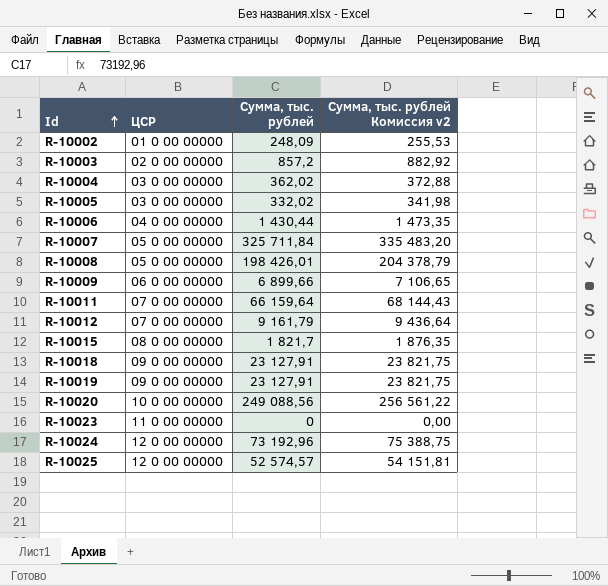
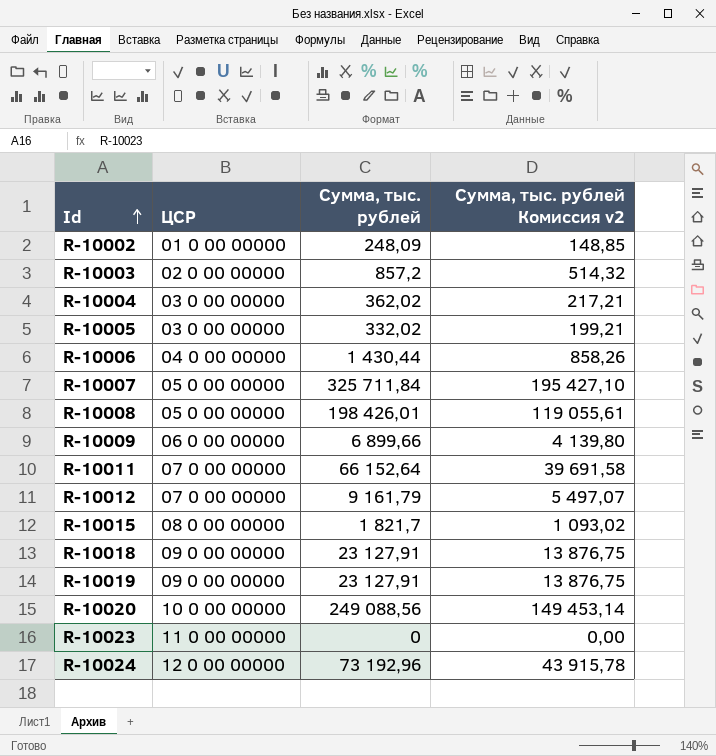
column Сумма, тыс. рублей Комиссия v2 | formula: [Сумма, тыс. рублей] * 1,03 -> [Сумма, тыс. рублей] * 0,6
row R-10025: 12 0 00 00000 | 52 574,57 | 54 151,81 -> none
R-10011 | Сумма, тыс. рублей: 66 159,64 -> 66 152,64

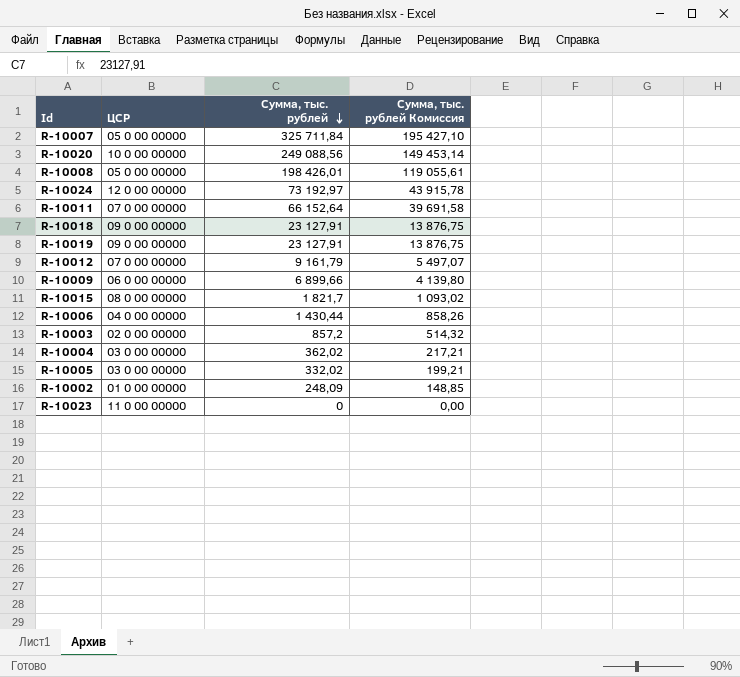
row order: Id ascending -> Сумма, тыс. рублей descending
column name: Сумма, тыс. рублей Комиссия v2 -> Сумма, тыс. рублей Комиссия
R-10024 | Сумма, тыс. рублей: 73 192,96 -> 73 192,97

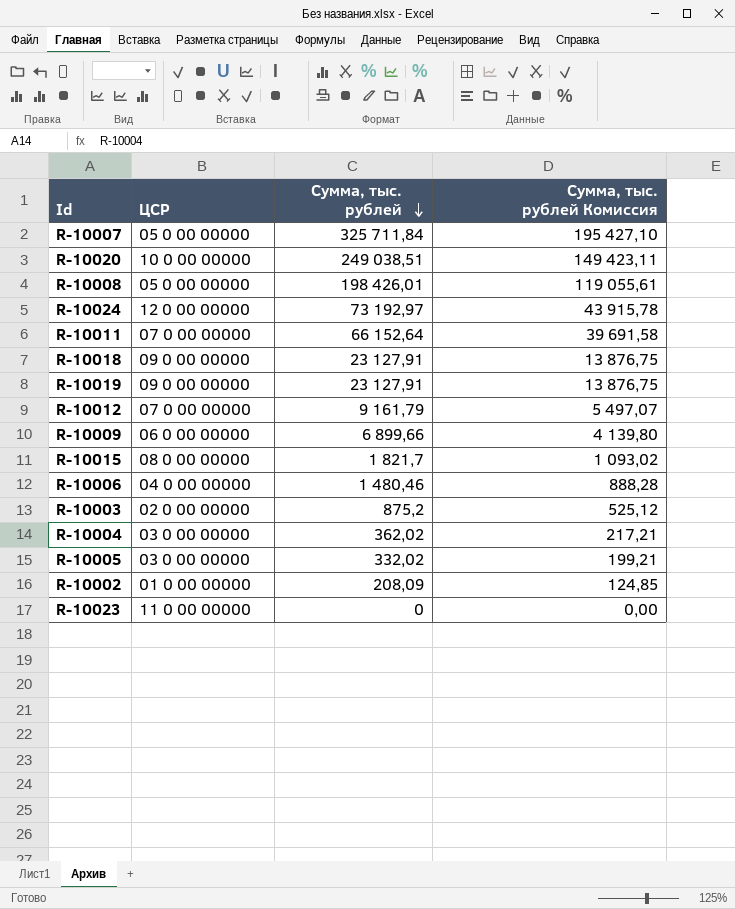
R-10020 | Сумма, тыс. рублей: 249 088,56 -> 249 038,51
R-10020 | Сумма, тыс. рублей Комиссия: 149 453,14 -> 149 423,11
R-10006 | Сумма, тыс. рублей: 1 430,44 -> 1 480,46
R-10006 | Сумма, тыс. рублей Комиссия: 858,26 -> 888,28
R-10003 | Сумма, тыс. рублей: 857,2 -> 875,2
R-10003 | Сумма, тыс. рублей Комиссия: 514,32 -> 525,12
R-10002 | Сумма, тыс. рублей: 248,09 -> 208,09
R-10002 | Сумма, тыс. рублей Комиссия: 148,85 -> 124,85

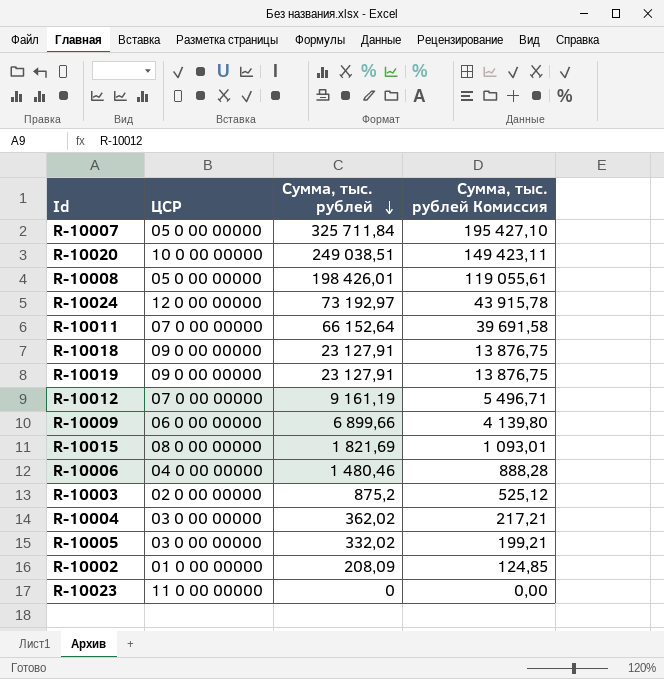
R-10012 | Сумма, тыс. рублей: 9 161,79 -> 9 161,19
R-10012 | Сумма, тыс. рублей Комиссия: 5 497,07 -> 5 496,71
R-10015 | Сумма, тыс. рублей: 1 821,7 -> 1 821,69
R-10015 | Сумма, тыс. рублей Комиссия: 1 093,02 -> 1 093,01

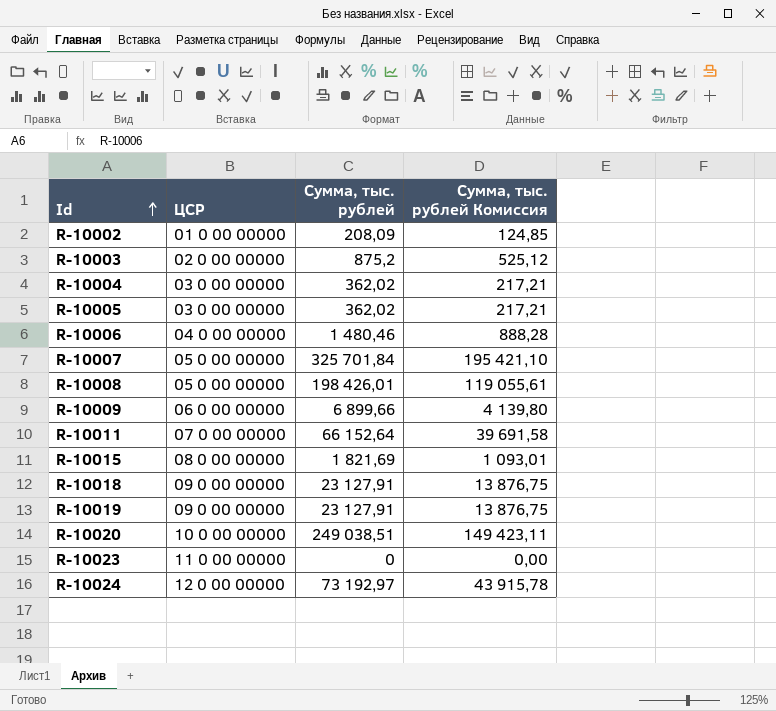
row order: Сумма, тыс. рублей descending -> Id ascending
row R-10012: 07 0 00 00000 | 9 161,19 | 5 496,71 -> none
R-10005 | Сумма, тыс. рублей: 332,02 -> 362,02
R-10005 | Сумма, тыс. рублей Комиссия: 199,21 -> 217,21
R-10007 | Сумма, тыс. рублей: 325 711,84 -> 325 701,84
R-10007 | Сумма, тыс. рублей Комиссия: 195 427,10 -> 195 421,10

